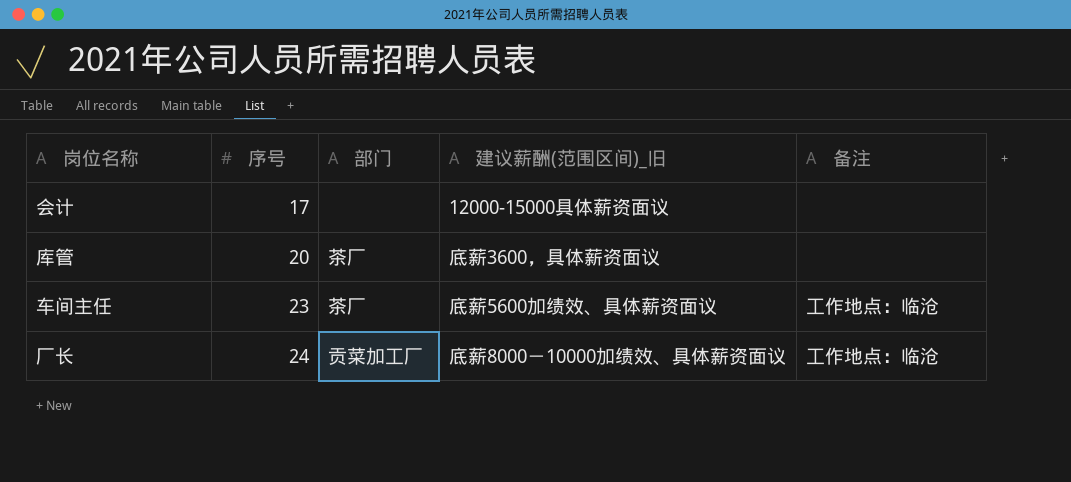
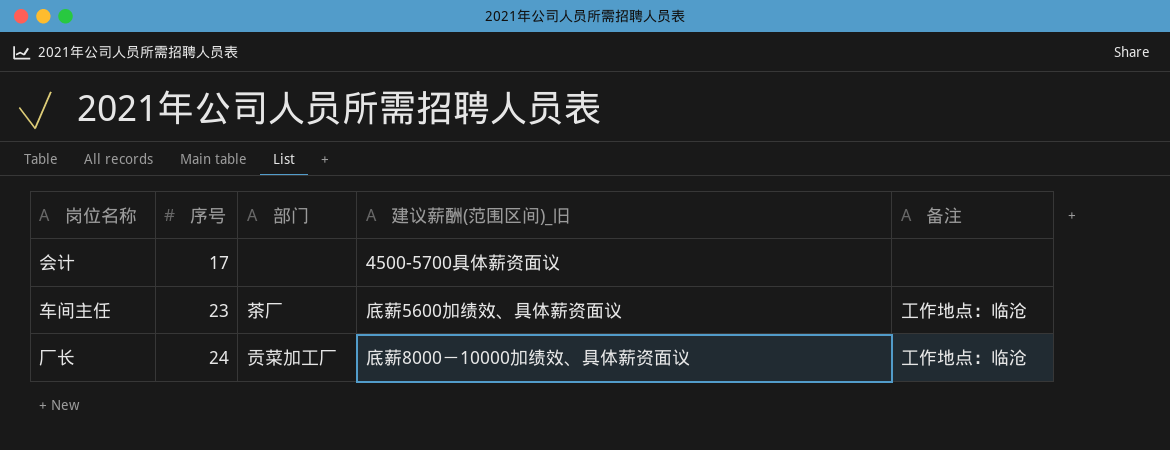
row 库管: 20 | 茶厂 | 底薪3600，具体薪资面议 | none -> none
会计 | 建议薪酬(范围区间)_旧: 12000-15000具体薪资面议 -> 4500-5700具体薪资面议

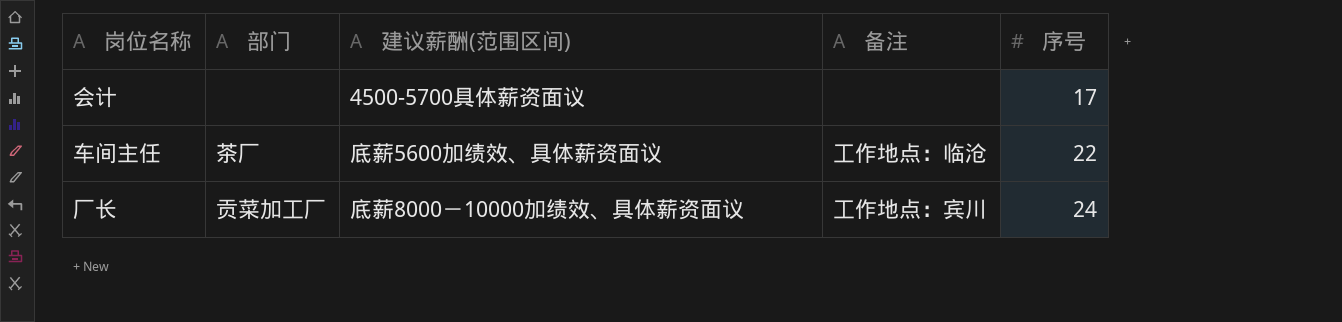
column name: 建议薪酬(范围区间)_旧 -> 建议薪酬(范围区间)
column 序号 | position: 2 -> 5
车间主任 | 序号: 23 -> 22
厂长 | 备注: 工作地点：临沧 -> 工作地点：宾川

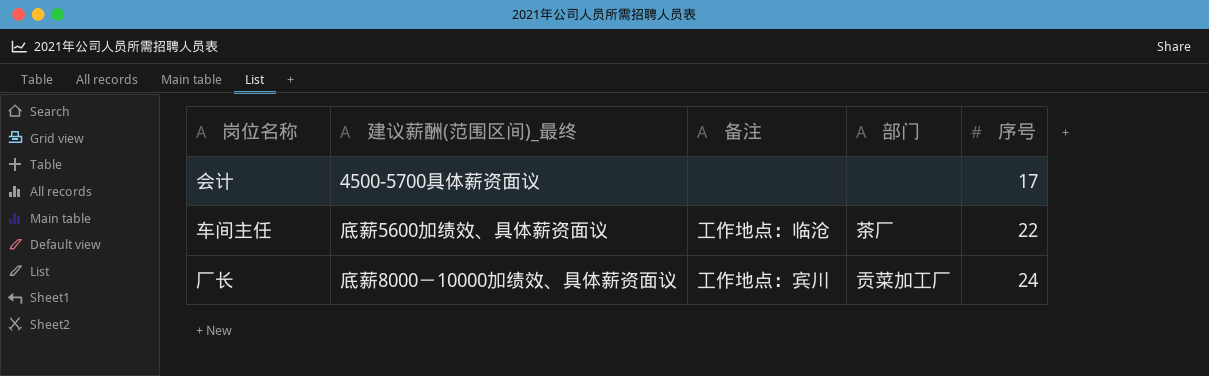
column name: 建议薪酬(范围区间) -> 建议薪酬(范围区间)_最终
column 部门 | position: 2 -> 4

